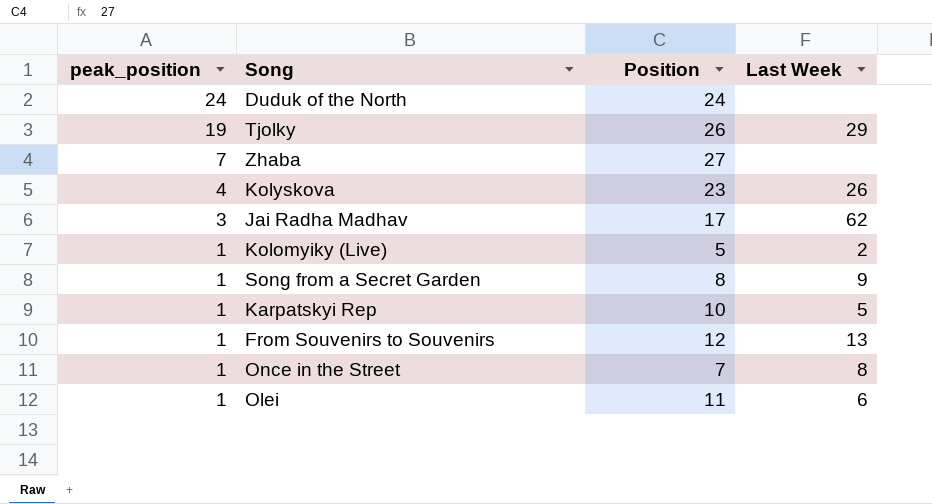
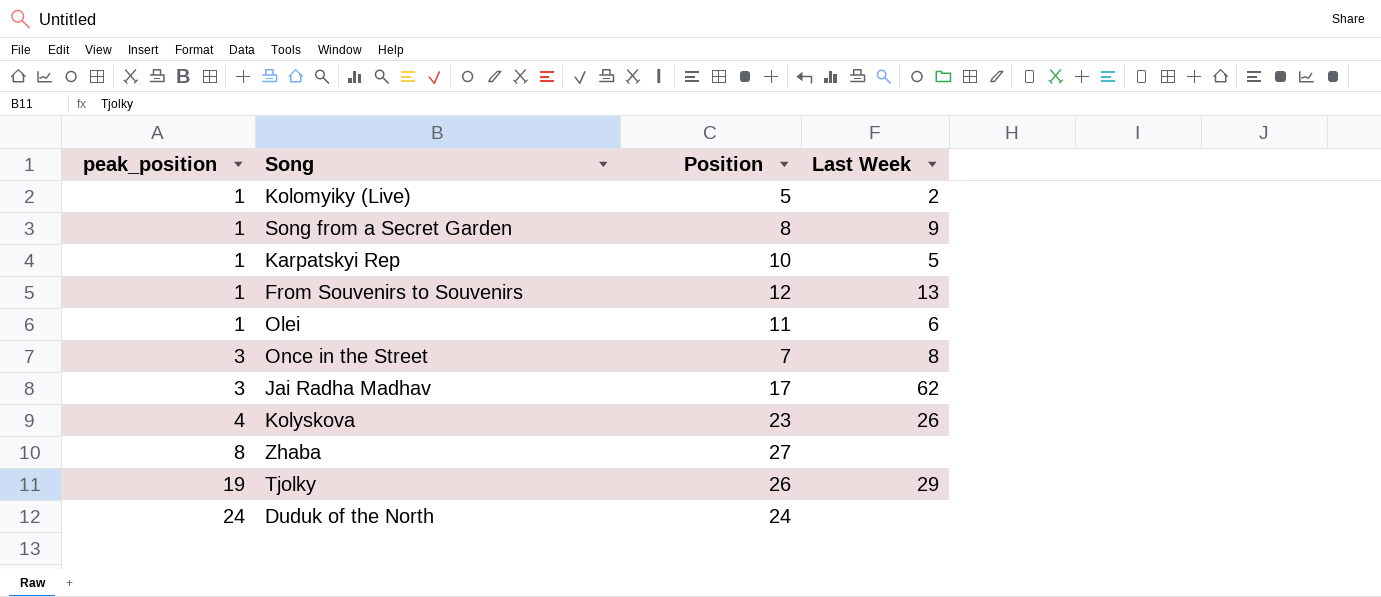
row order: peak_position descending -> peak_position ascending
Once in the Street | peak_position: 1 -> 3
Zhaba | peak_position: 7 -> 8

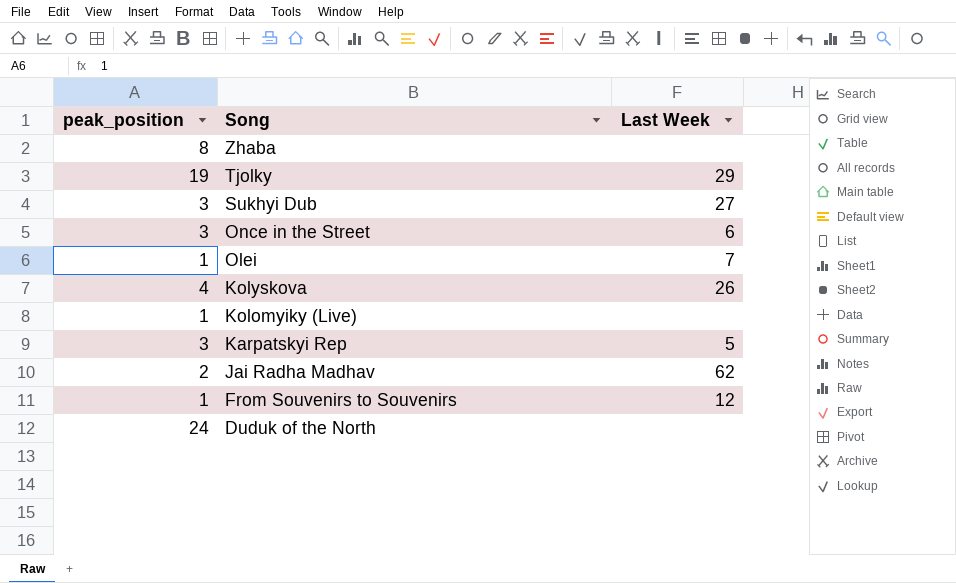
row order: peak_position ascending -> Song descending
column Position | position: 3 -> none
row Song from a Secret Garden: 1 | 8 | 9 -> none
row Sukhyi Dub: none -> 3 | 27
Once in the Street | Last Week: 8 -> 6
Olei | Last Week: 6 -> 7
Kolomyіky (Live) | Last Week: 2 -> none
Karpatskyi Rep | peak_position: 1 -> 3
Jai Radha Madhav | peak_position: 3 -> 2
From Souvenirs to Souvenirs | Last Week: 13 -> 12

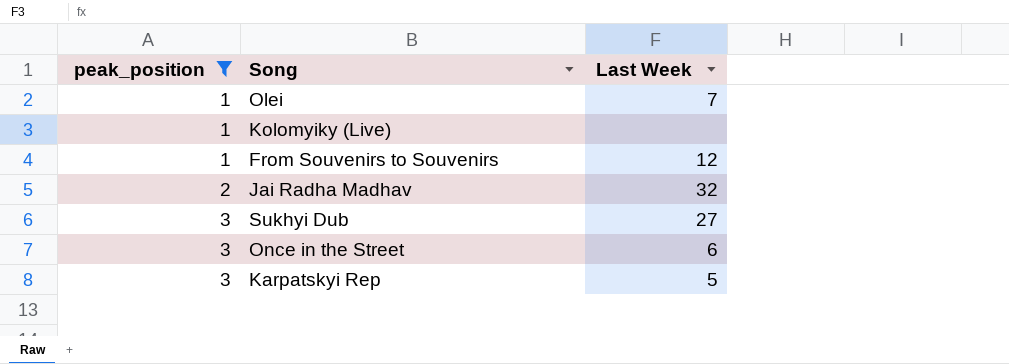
filter: none -> peak_position <= 3
row order: Song descending -> peak_position ascending
Jai Radha Madhav | Last Week: 62 -> 32

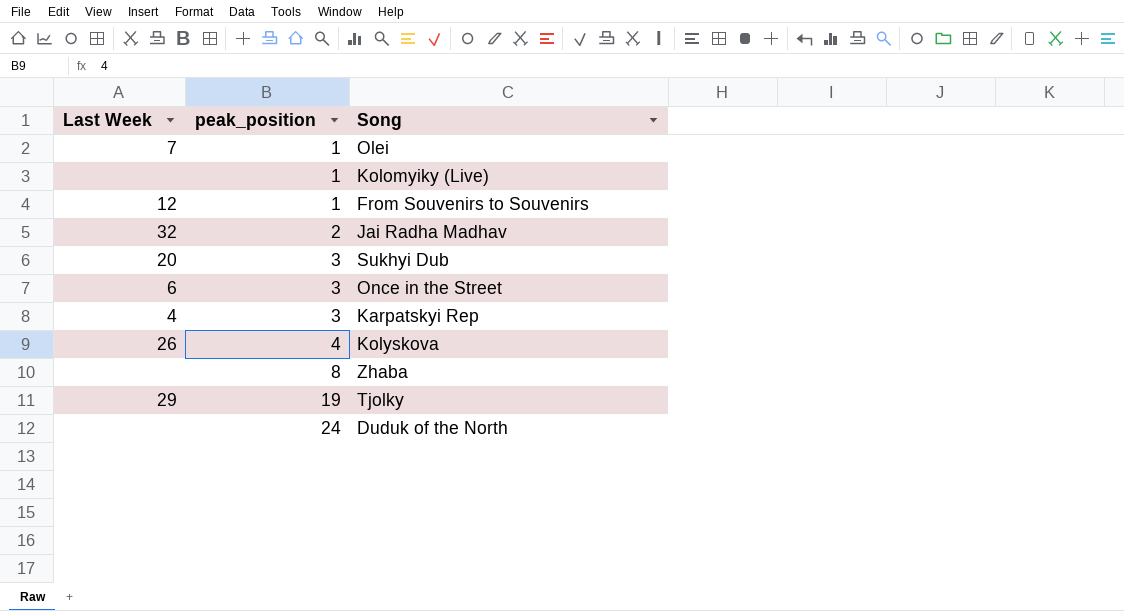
filter: peak_position <= 3 -> none
column Last Week | position: 3 -> 1
Sukhyi Dub | Last Week: 27 -> 20
Karpatskyi Rep | Last Week: 5 -> 4

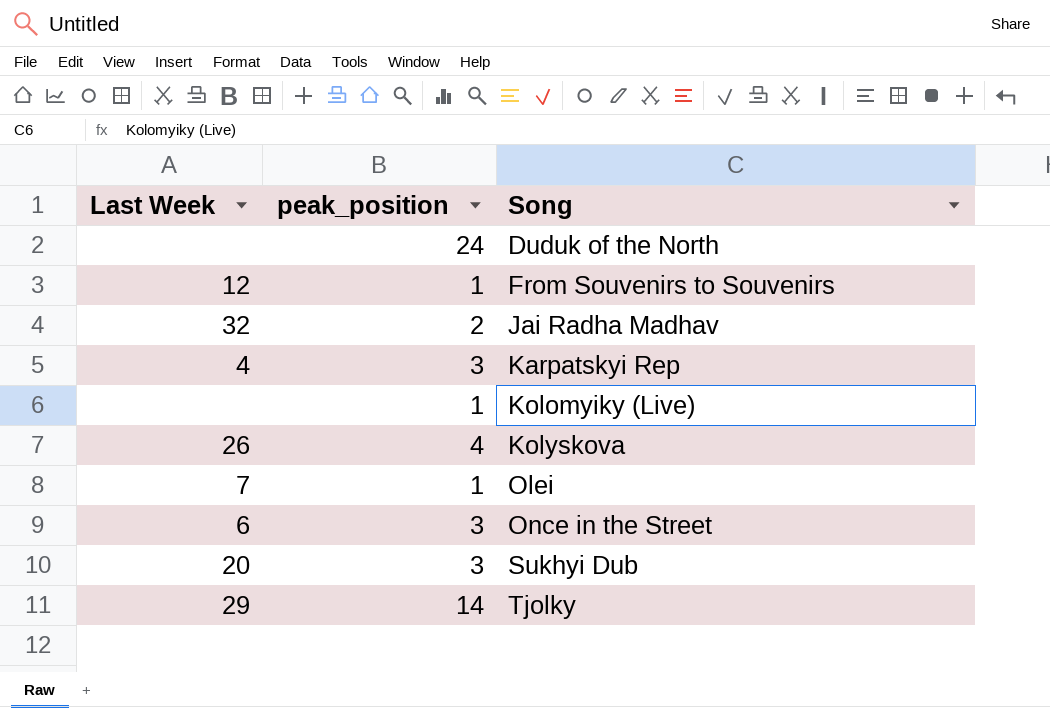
row order: peak_position ascending -> Song ascending
row Zhaba: none | 8 -> none
Tjolky | peak_position: 19 -> 14

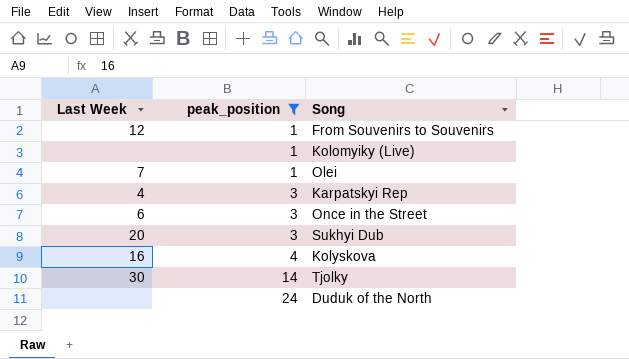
filter: none -> peak_position != 2
row order: Song ascending -> peak_position ascending
Kolyskova | Last Week: 26 -> 16
Tjolky | Last Week: 29 -> 30

